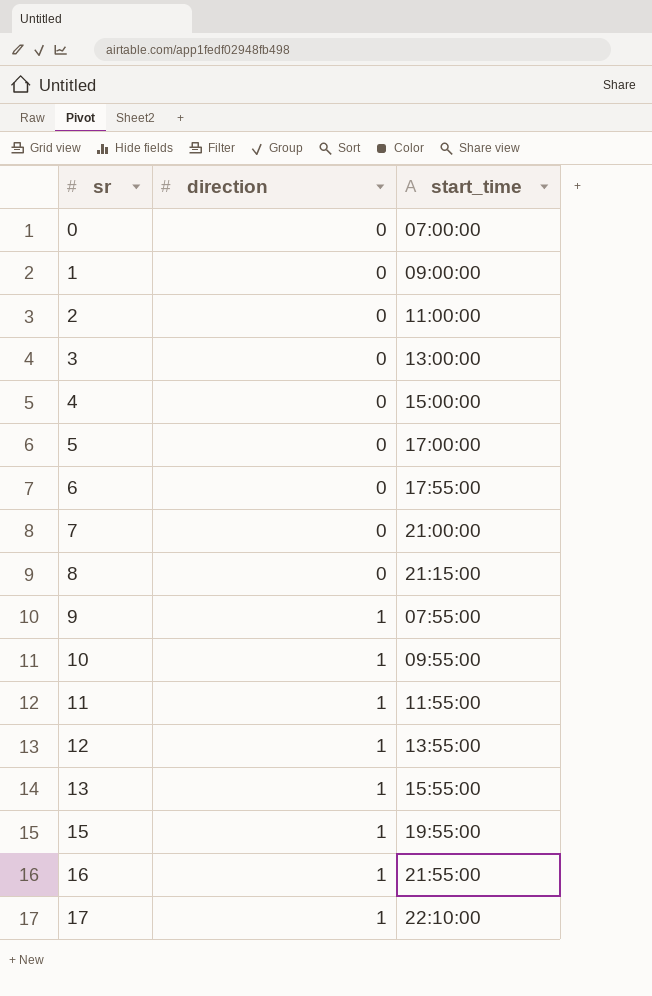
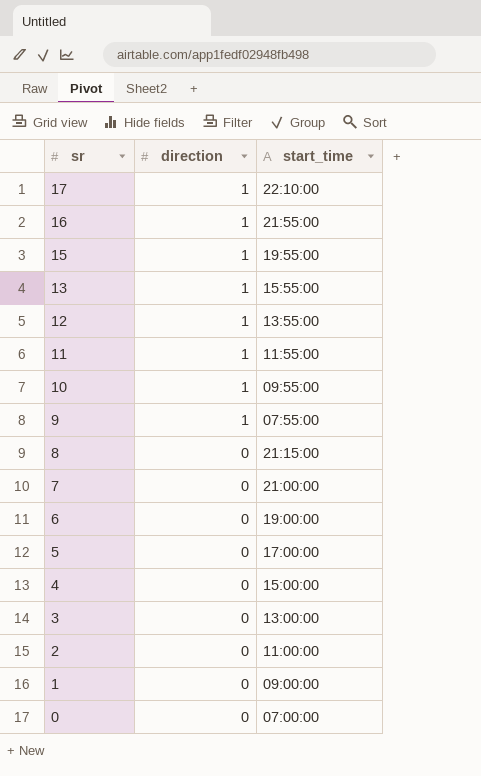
row order: sr ascending -> sr descending
6 | start_time: 17:55:00 -> 19:00:00

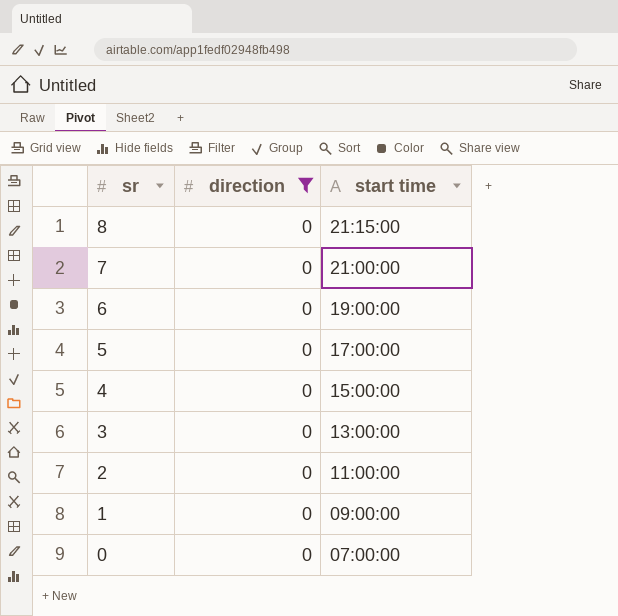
filter: none -> direction = 0
column name: start_time -> start time

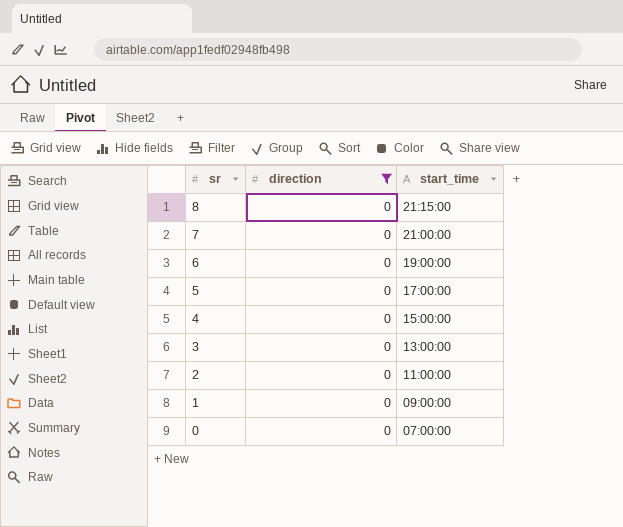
column name: start time -> start_time

